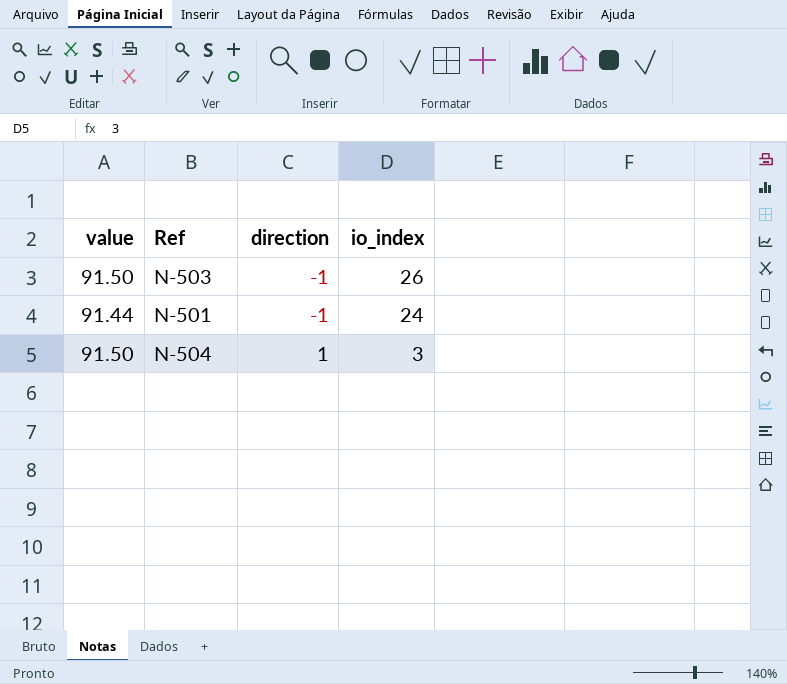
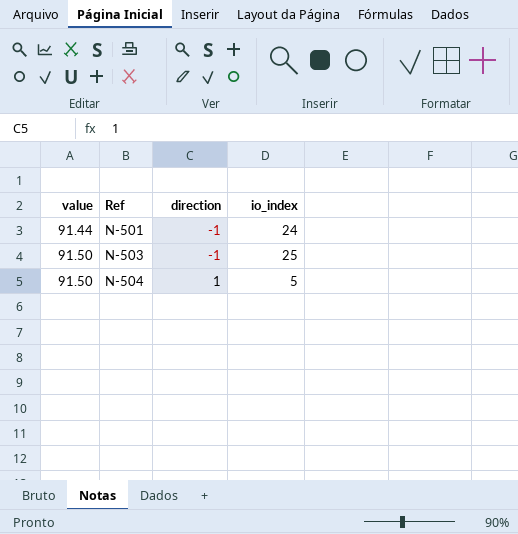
row order: direction ascending -> value ascending
N-503 | io_index: 26 -> 25
N-504 | io_index: 3 -> 5

